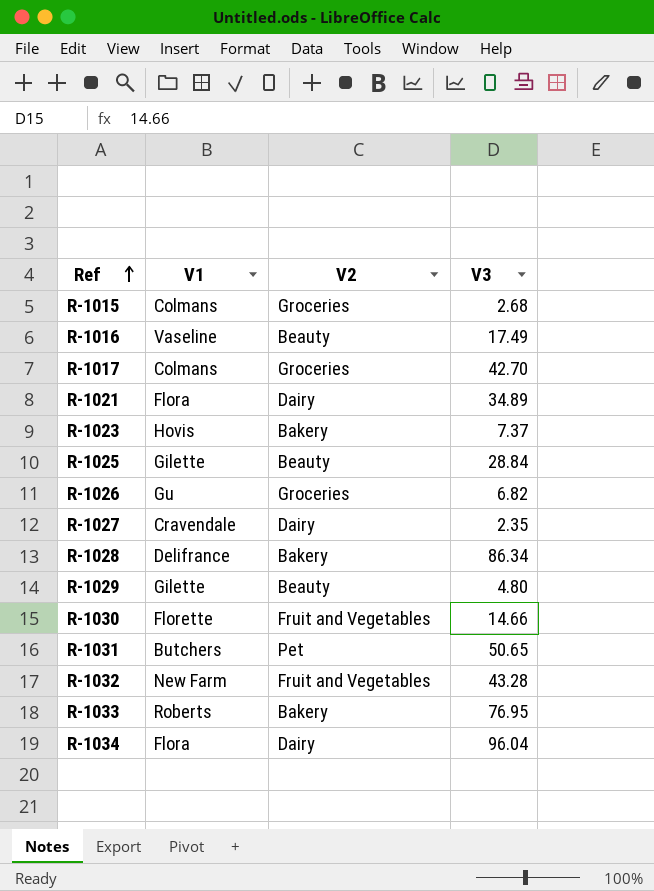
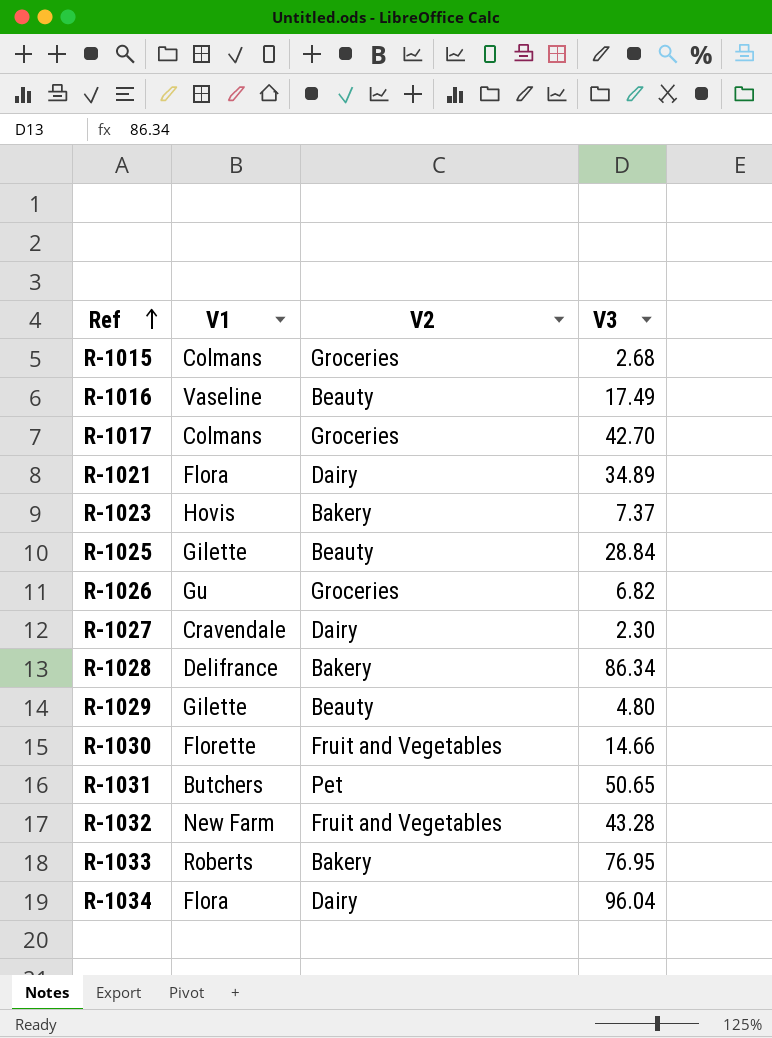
R-1027 | V3: 2.35 -> 2.30

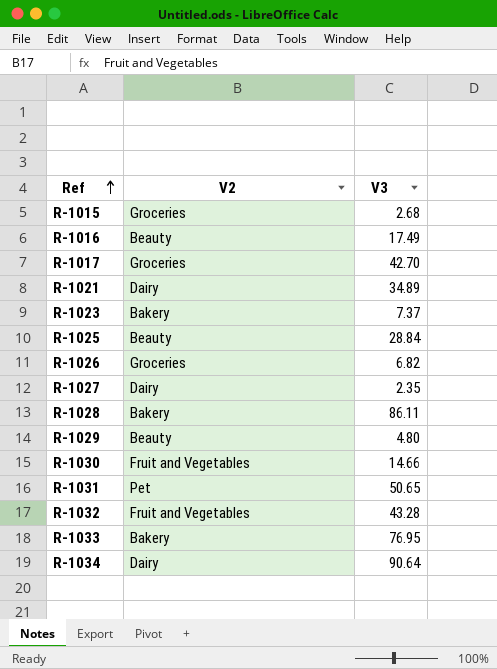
column V1 | position: 2 -> none
R-1027 | V3: 2.30 -> 2.35
R-1028 | V3: 86.34 -> 86.11
R-1034 | V3: 96.04 -> 90.64

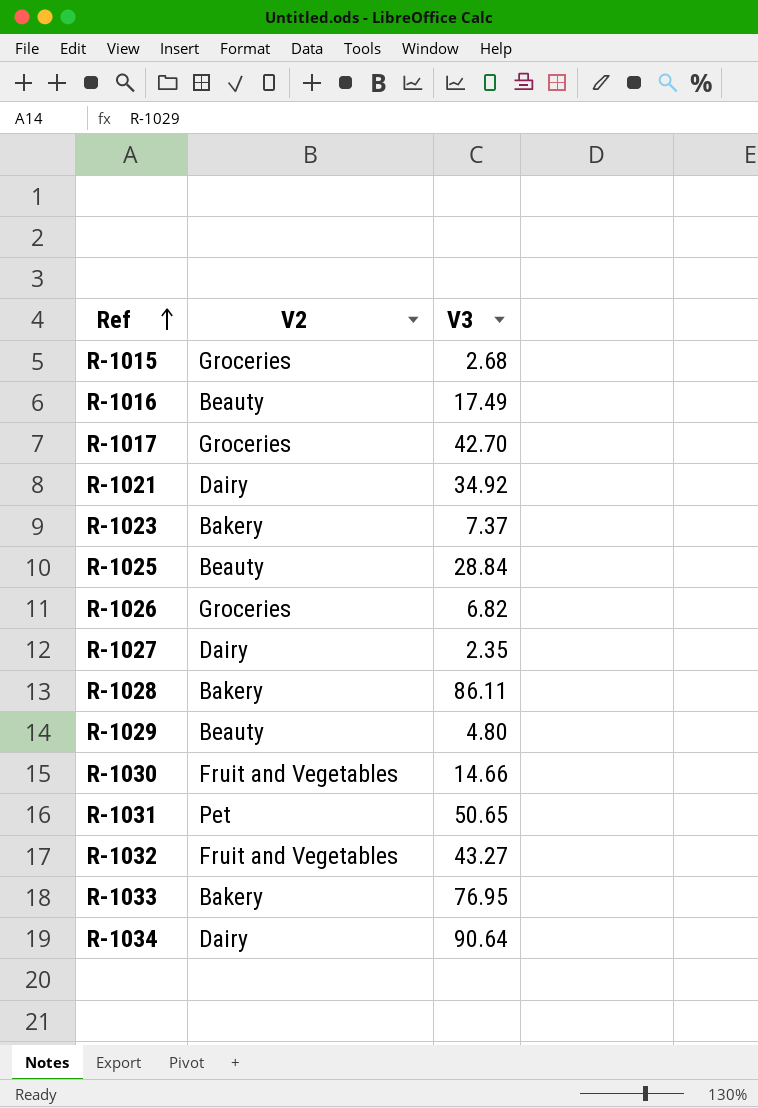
R-1021 | V3: 34.89 -> 34.92
R-1032 | V3: 43.28 -> 43.27

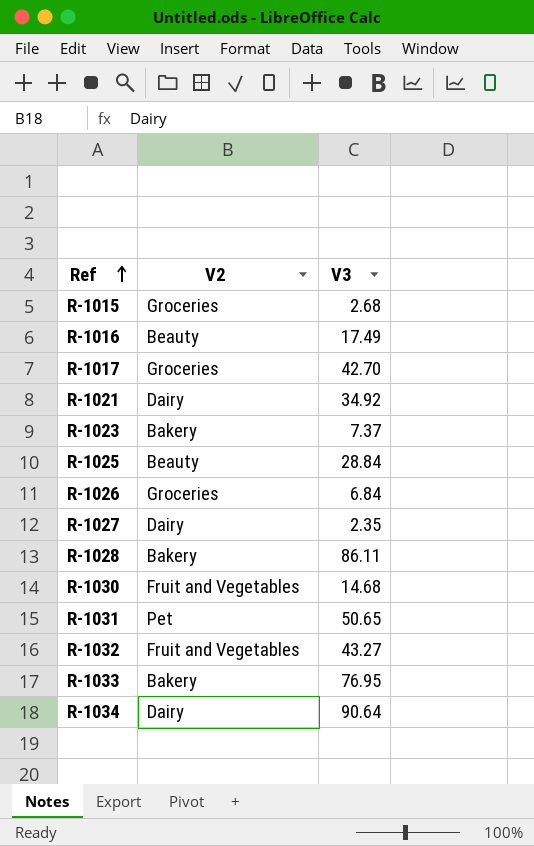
row R-1029: Beauty | 4.80 -> none
R-1026 | V3: 6.82 -> 6.84
R-1030 | V3: 14.66 -> 14.68

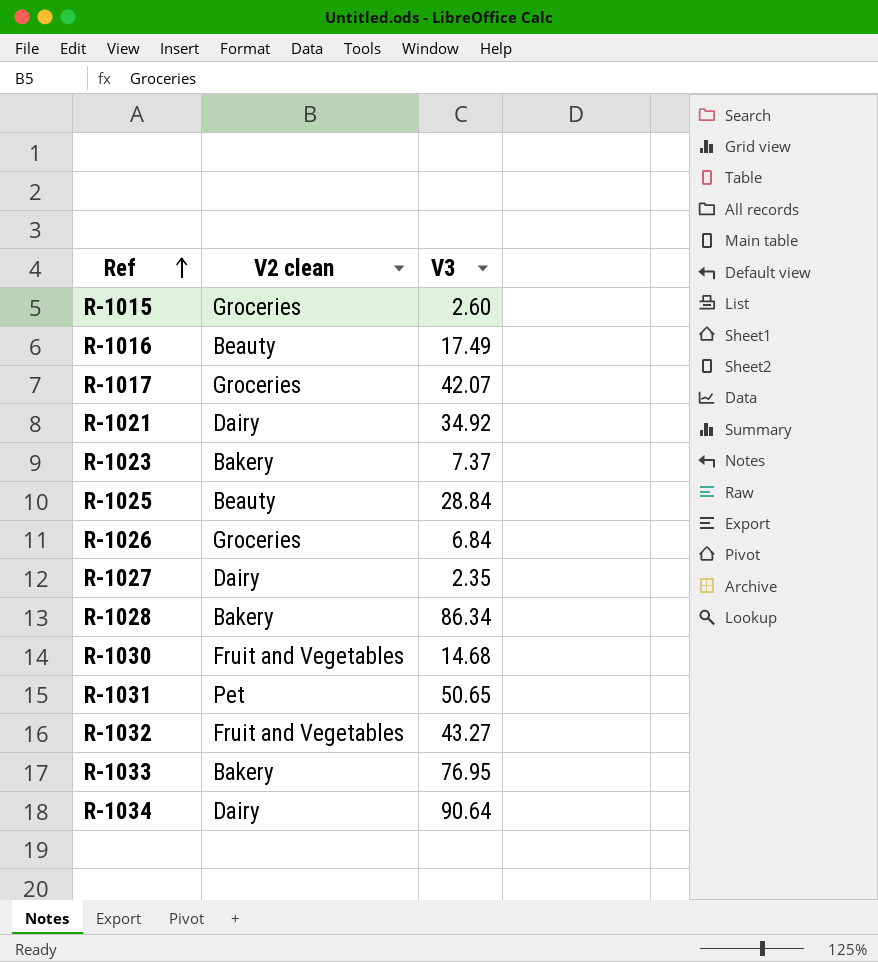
column name: V2 -> V2 clean
R-1015 | V3: 2.68 -> 2.60
R-1017 | V3: 42.70 -> 42.07
R-1028 | V3: 86.11 -> 86.34

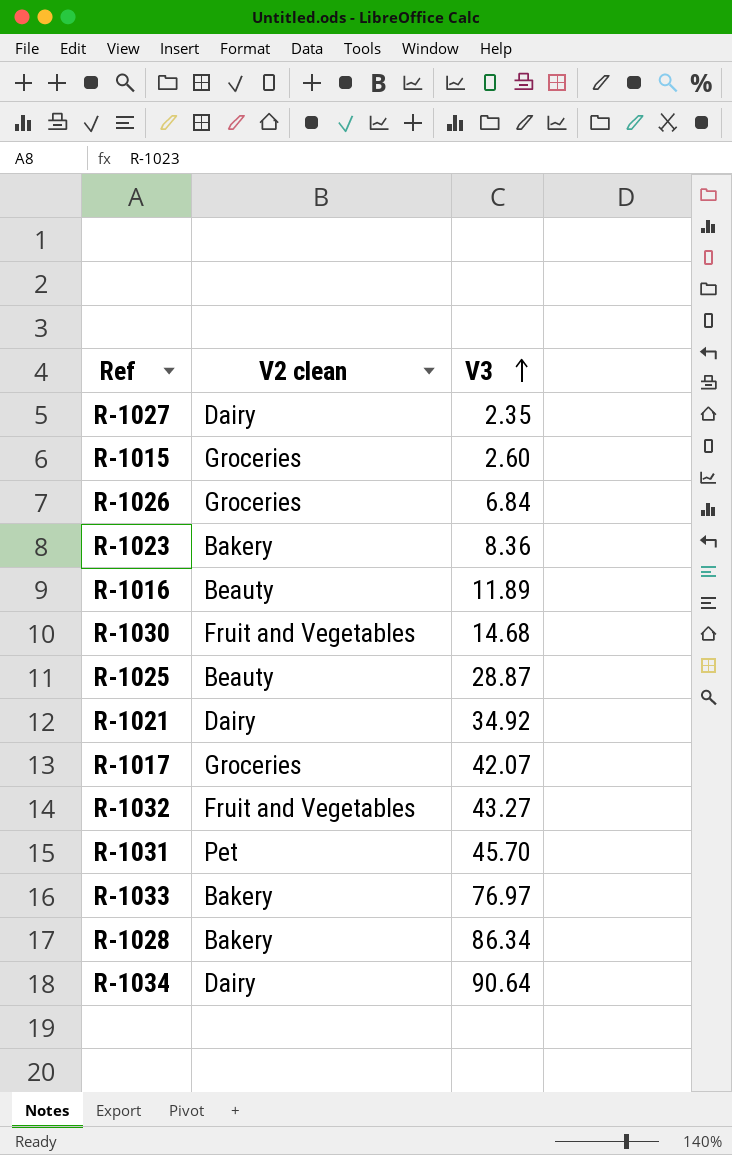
row order: Ref ascending -> V3 ascending
R-1023 | V3: 7.37 -> 8.36
R-1016 | V3: 17.49 -> 11.89
R-1025 | V3: 28.84 -> 28.87
R-1031 | V3: 50.65 -> 45.70
R-1033 | V3: 76.95 -> 76.97

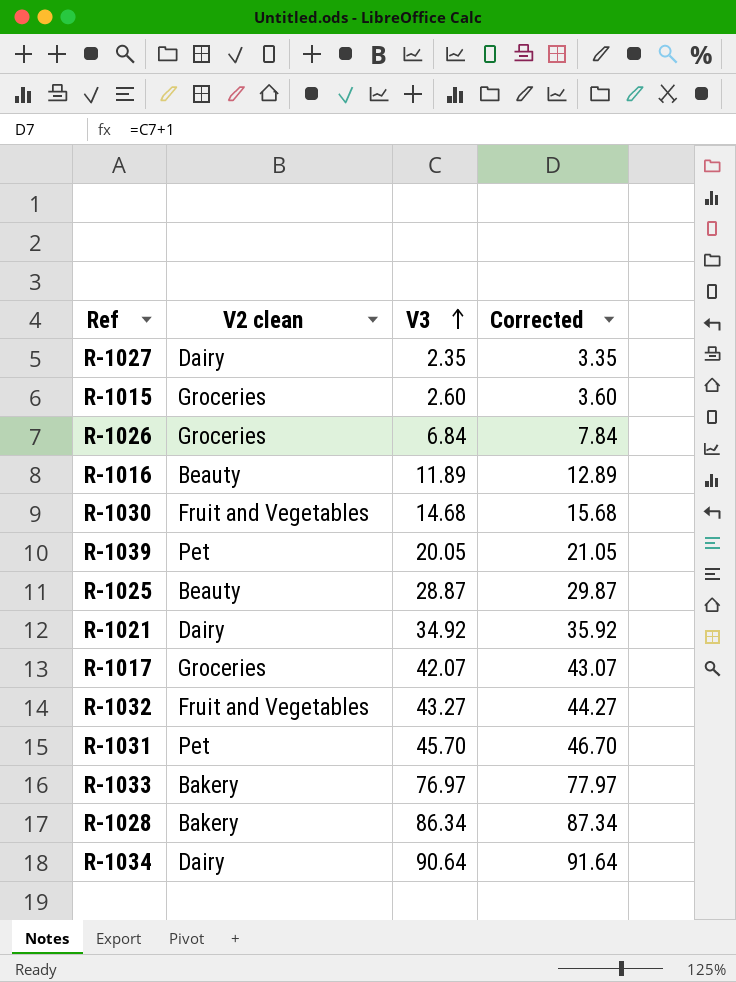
column Corrected | formula: none -> [V3] + 1
row R-1023: Bakery | 8.36 -> none
row R-1039: none -> Pet | 20.05 | 21.05

